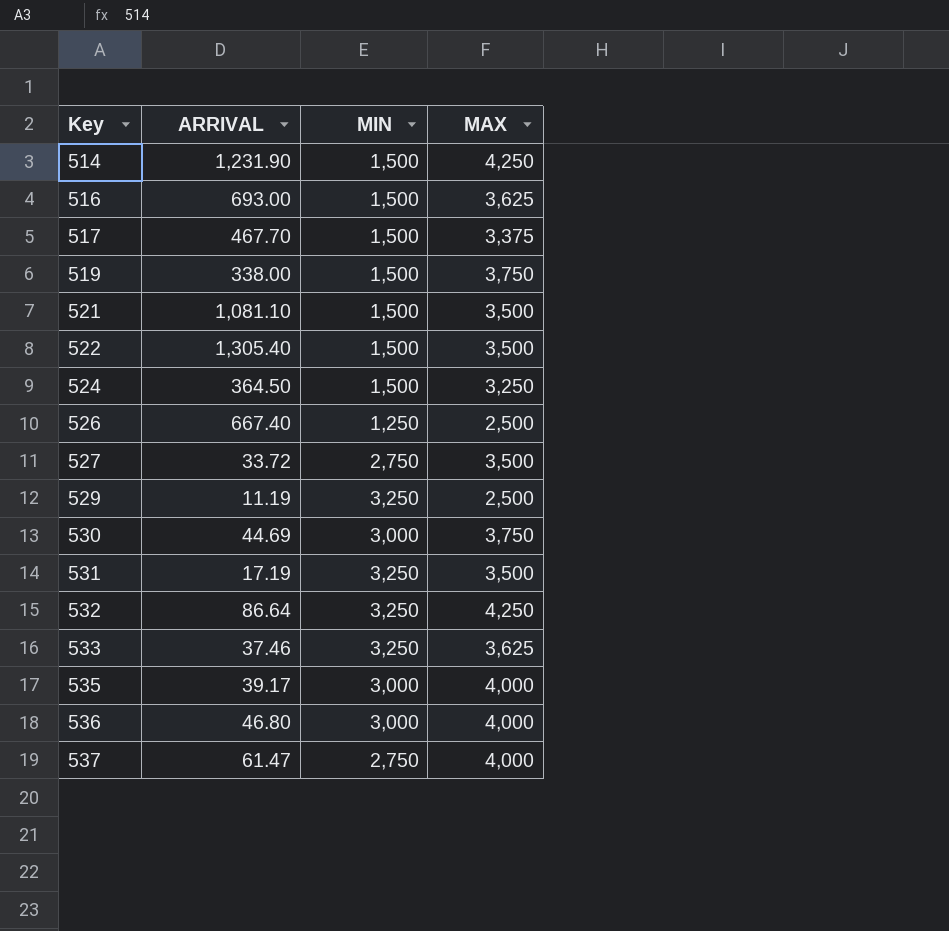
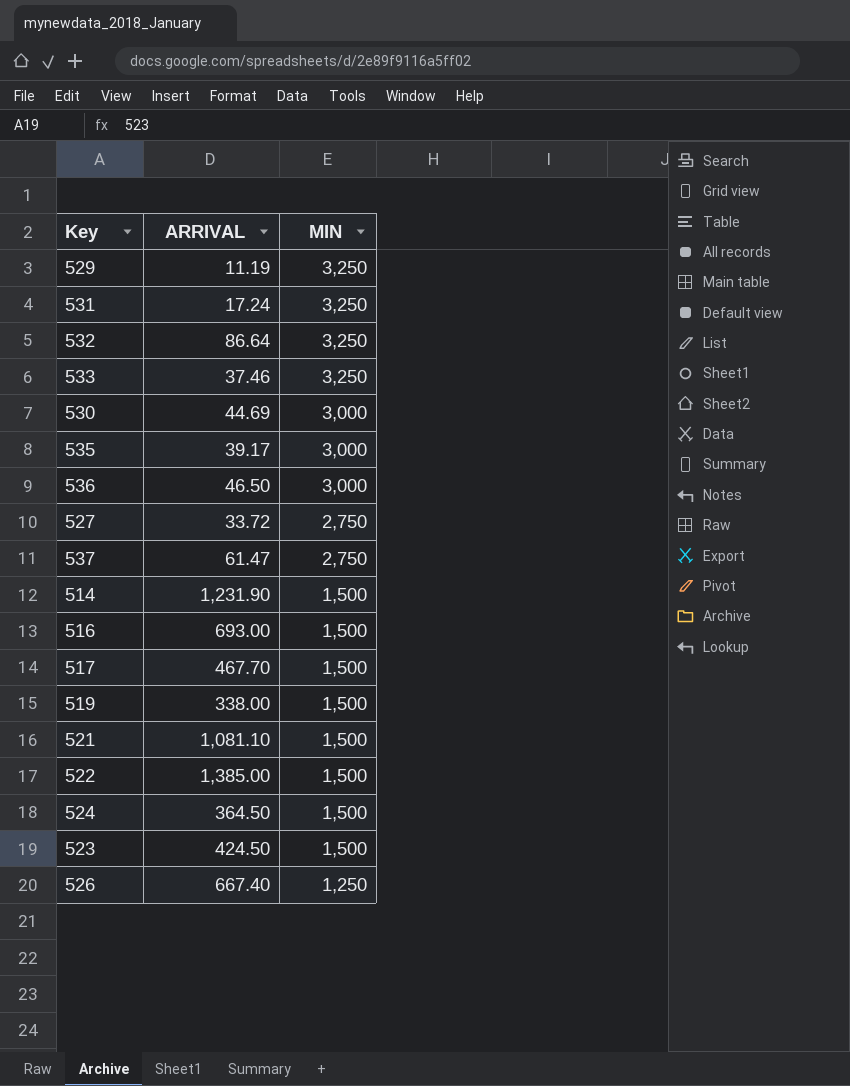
row order: Key ascending -> MIN descending
column MAX | position: 4 -> none
531 | ARRIVAL: 17.19 -> 17.24
536 | ARRIVAL: 46.80 -> 46.50
522 | ARRIVAL: 1,305.40 -> 1,385.00
row 523: none -> 424.50 | 1,500

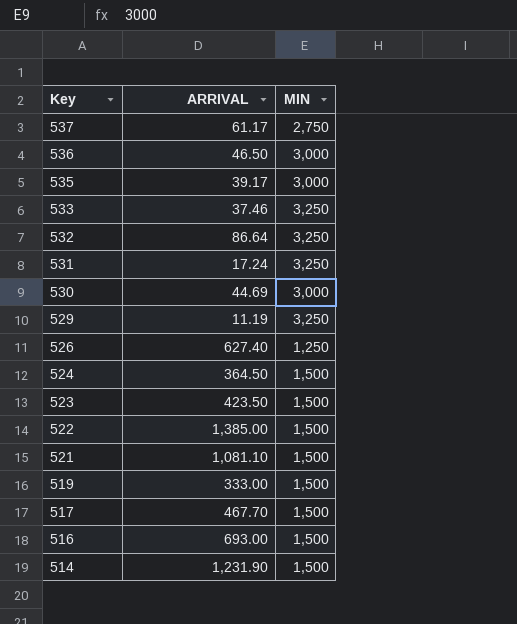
row order: MIN descending -> Key descending
row 527: 33.72 | 2,750 -> none
537 | ARRIVAL: 61.47 -> 61.17
526 | ARRIVAL: 667.40 -> 627.40
523 | ARRIVAL: 424.50 -> 423.50
519 | ARRIVAL: 338.00 -> 333.00

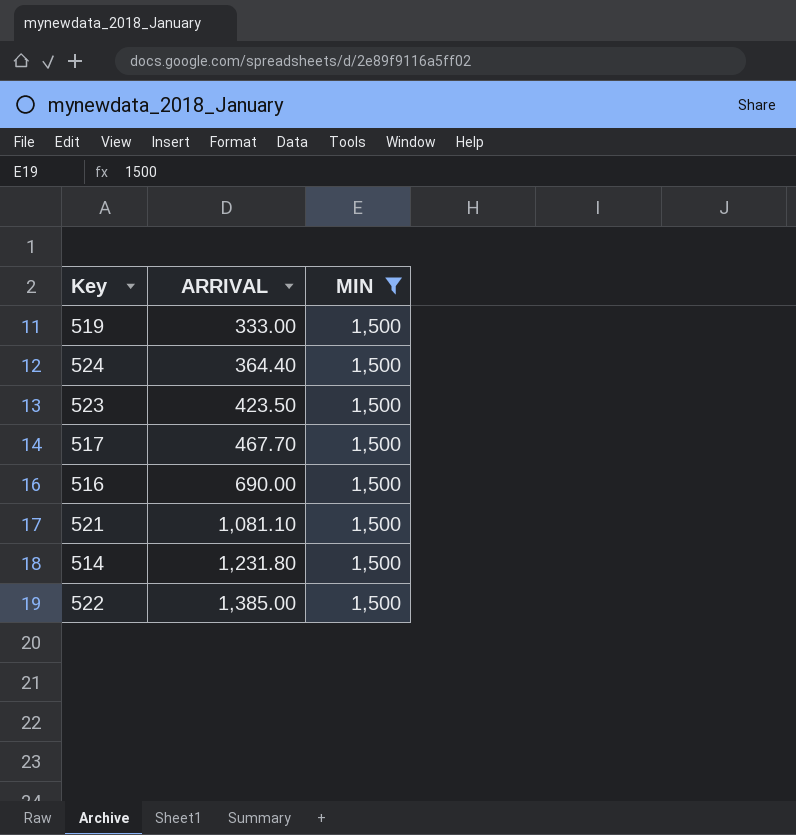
filter: none -> MIN = 1,500
row order: Key descending -> ARRIVAL ascending
524 | ARRIVAL: 364.50 -> 364.40
516 | ARRIVAL: 693.00 -> 690.00
514 | ARRIVAL: 1,231.90 -> 1,231.80

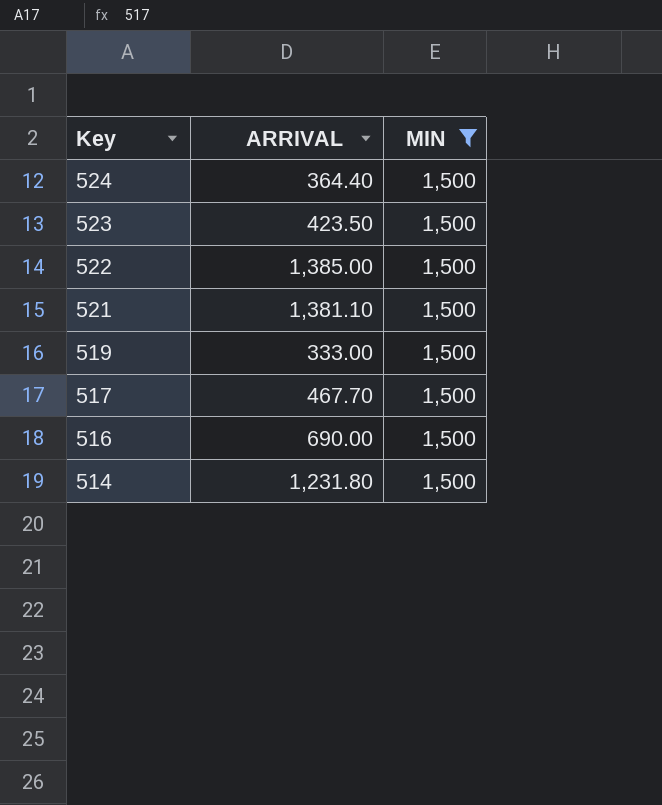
row order: ARRIVAL ascending -> Key descending
521 | ARRIVAL: 1,081.10 -> 1,381.10

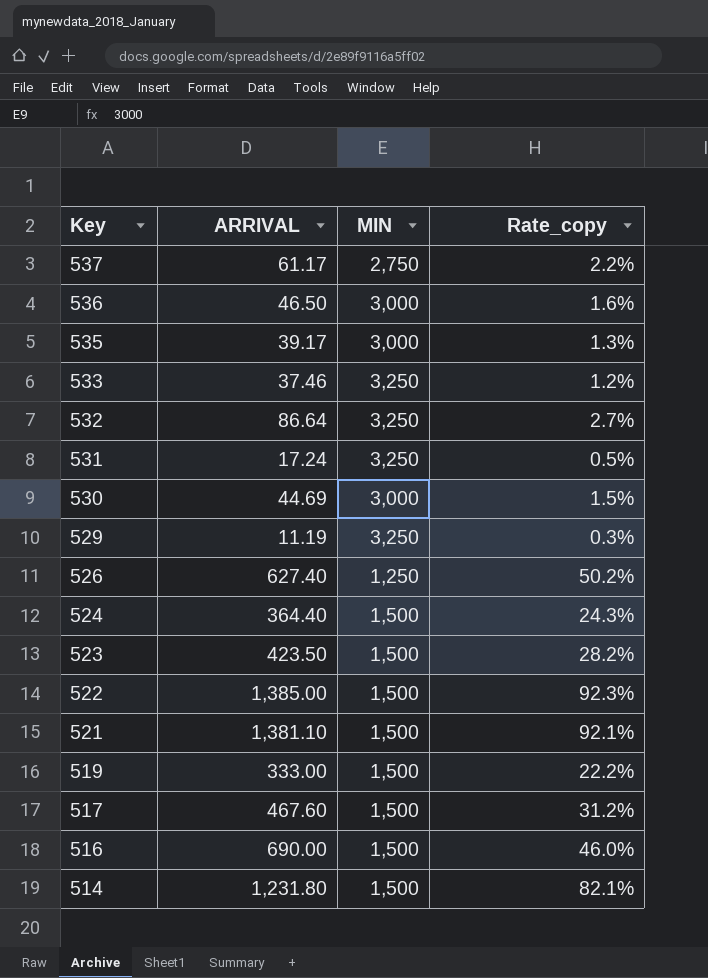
filter: MIN = 1,500 -> none
column Rate_copy | formula: none -> [ARRIVAL] / [MIN]
517 | ARRIVAL: 467.70 -> 467.60

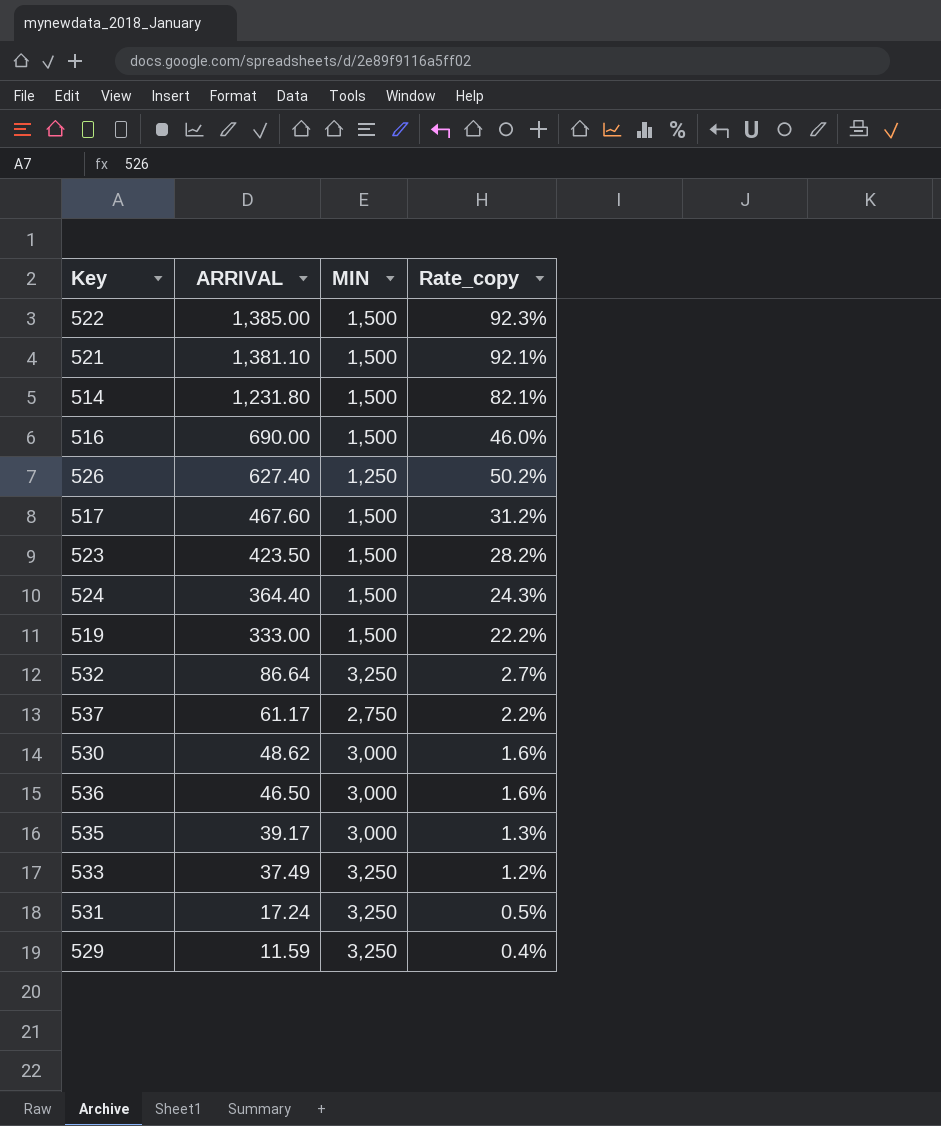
row order: Key descending -> ARRIVAL descending
530 | ARRIVAL: 44.69 -> 48.62
530 | Rate_copy: 1.5% -> 1.6%
533 | ARRIVAL: 37.46 -> 37.49
529 | ARRIVAL: 11.19 -> 11.59
529 | Rate_copy: 0.3% -> 0.4%

